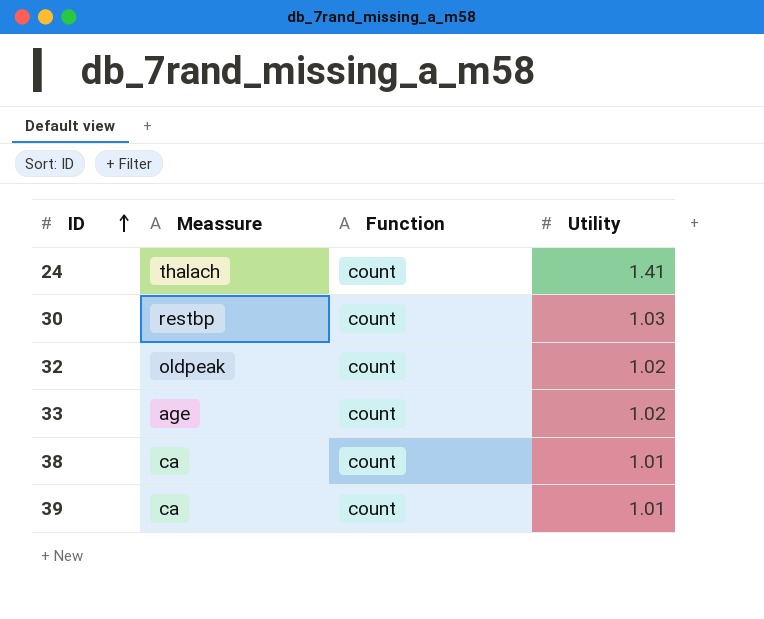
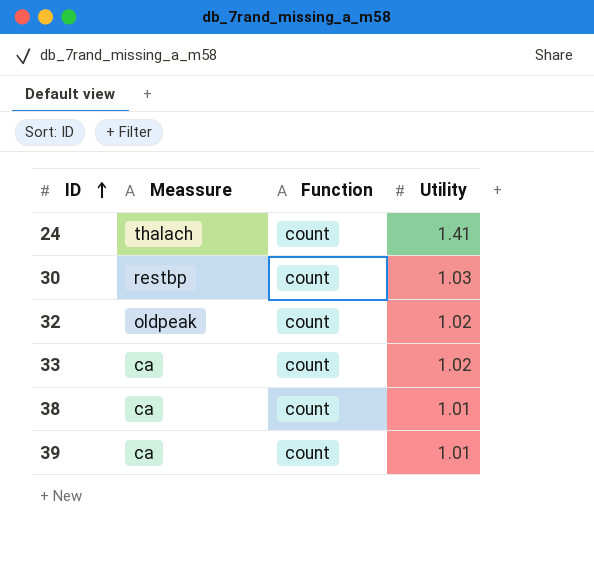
33 | Meassure: age -> ca

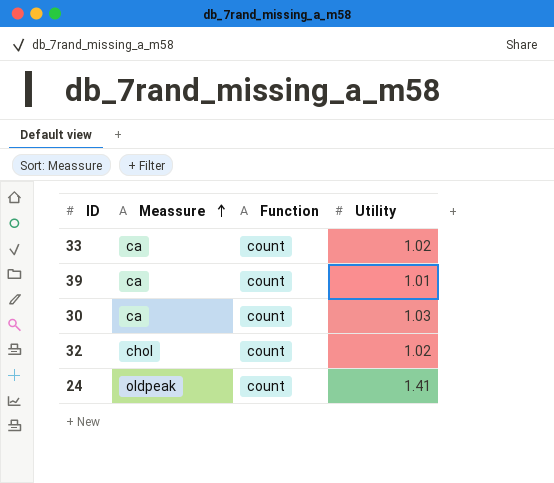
row order: ID ascending -> Meassure ascending
row 38: ca | count | 1.01 -> none
30 | Meassure: restbp -> ca
32 | Meassure: oldpeak -> chol
24 | Meassure: thalach -> oldpeak

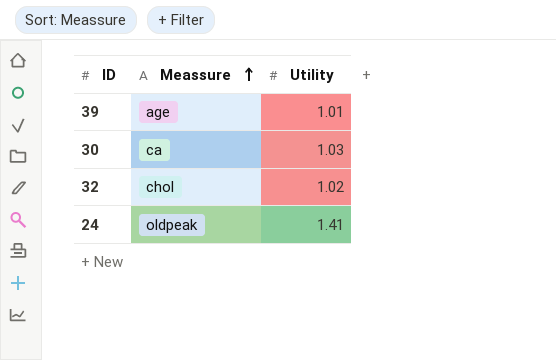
column Function | position: 3 -> none
row 33: ca | count | 1.02 -> none
39 | Meassure: ca -> age

